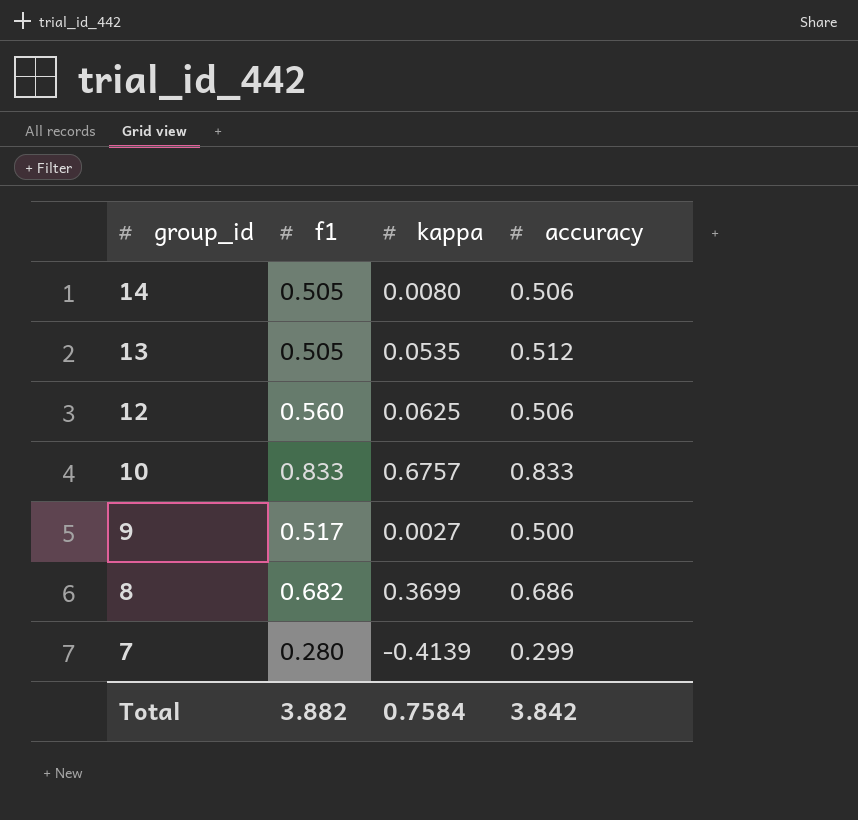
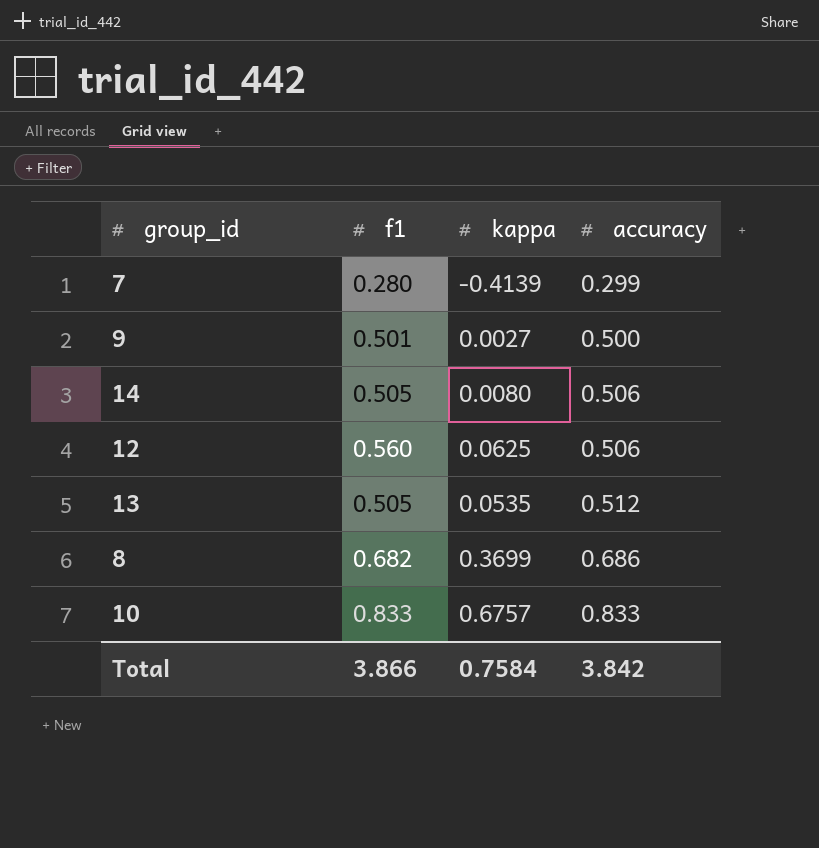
row order: group_id descending -> accuracy ascending
9 | f1: 0.517 -> 0.501
Total | f1: 3.882 -> 3.866

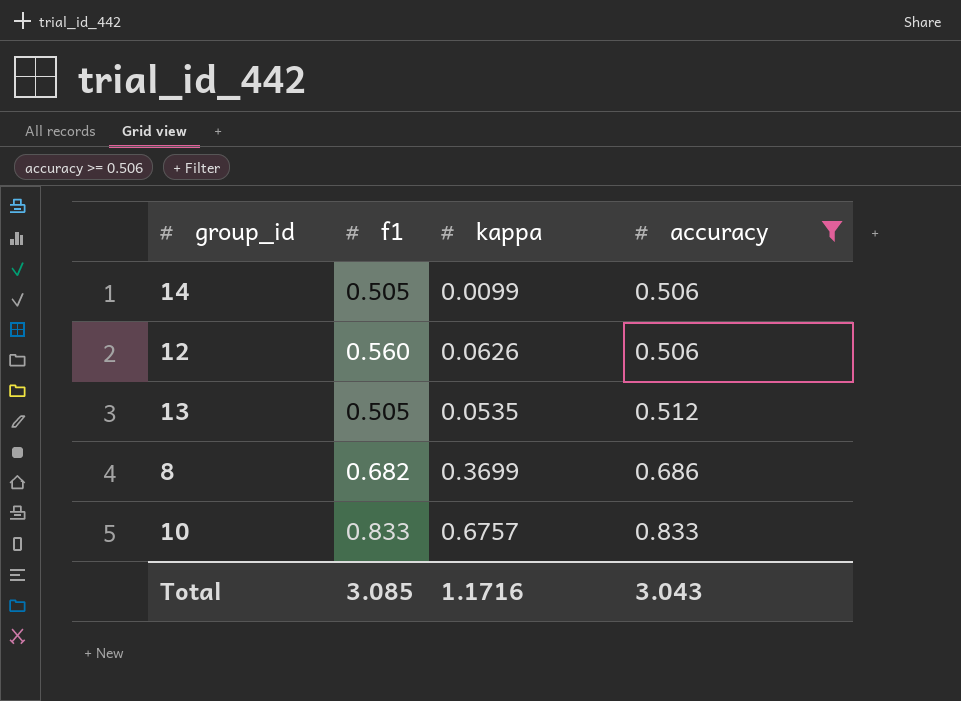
filter: none -> accuracy >= 0.506
14 | kappa: 0.0080 -> 0.0099
12 | kappa: 0.0625 -> 0.0626
Total | f1: 3.866 -> 3.085
Total | kappa: 0.7584 -> 1.1716
Total | accuracy: 3.842 -> 3.043

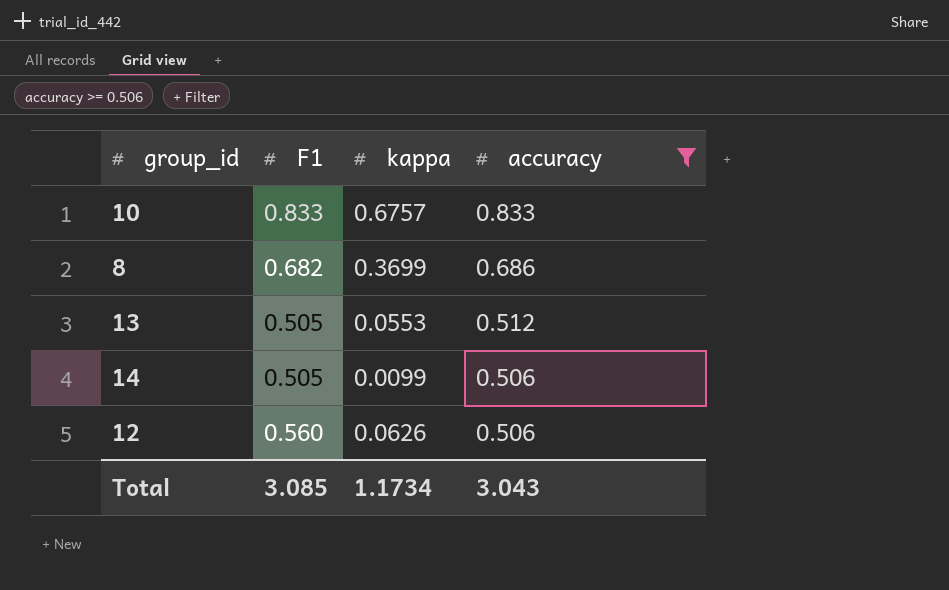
row order: accuracy ascending -> accuracy descending
column name: f1 -> F1
13 | kappa: 0.0535 -> 0.0553
Total | kappa: 1.1716 -> 1.1734

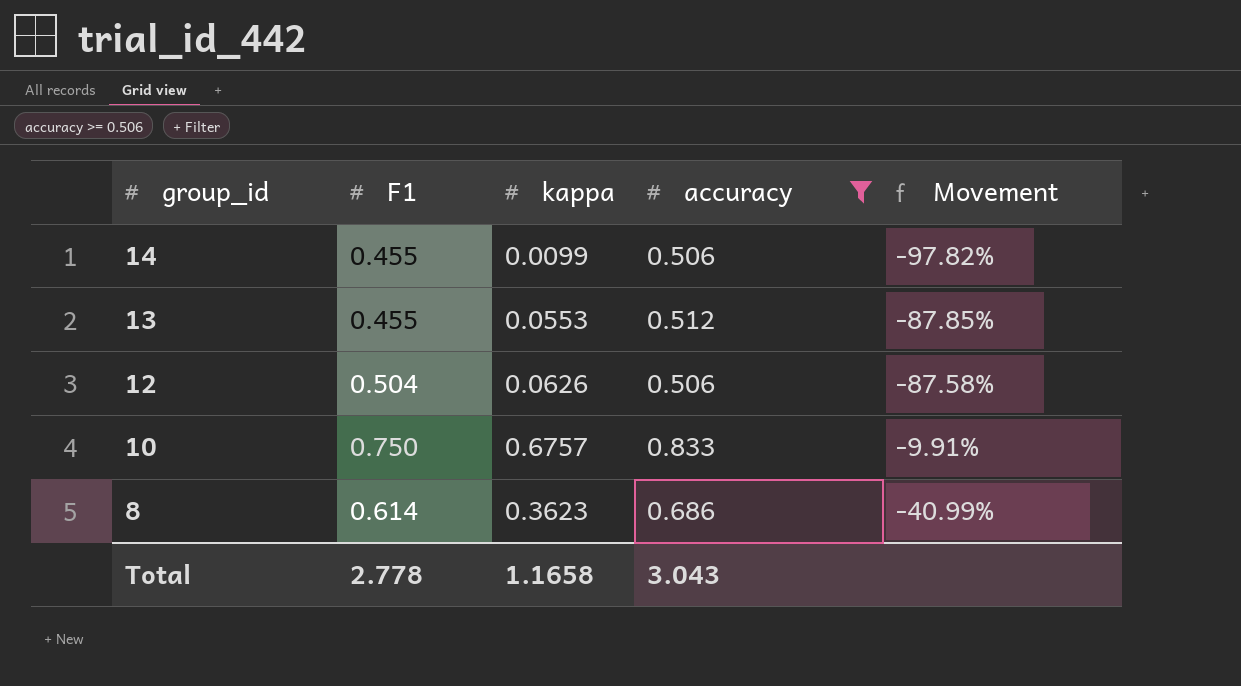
row order: accuracy descending -> group_id descending
column Movement | formula: none -> ([kappa] - [F1]) / [F1]
14 | F1: 0.505 -> 0.455
13 | F1: 0.505 -> 0.455
12 | F1: 0.560 -> 0.504
10 | F1: 0.833 -> 0.750
8 | F1: 0.682 -> 0.614
8 | kappa: 0.3699 -> 0.3623
Total | F1: 3.085 -> 2.778
Total | kappa: 1.1734 -> 1.1658

